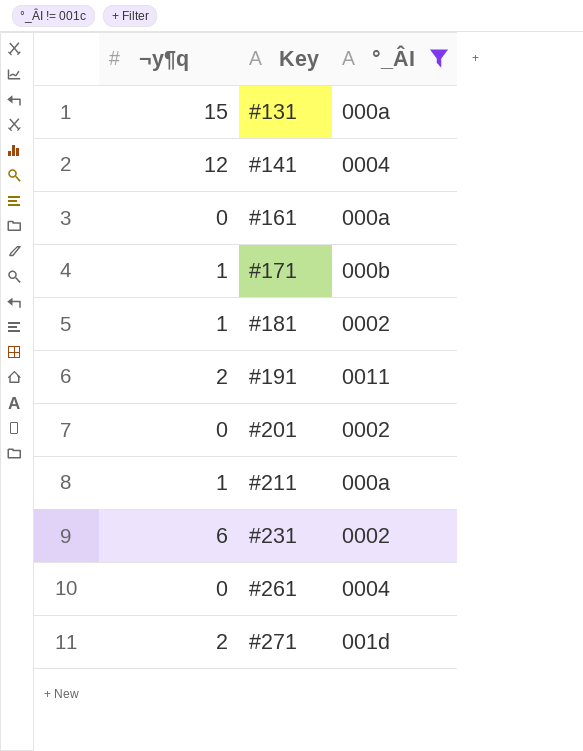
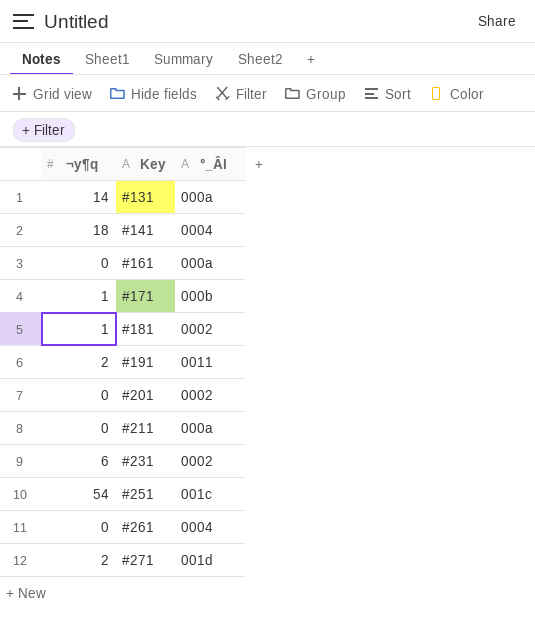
filter: °_ÂI != 001c -> none
#131 | ¬y¶q: 15 -> 14
#141 | ¬y¶q: 12 -> 18
#211 | ¬y¶q: 1 -> 0

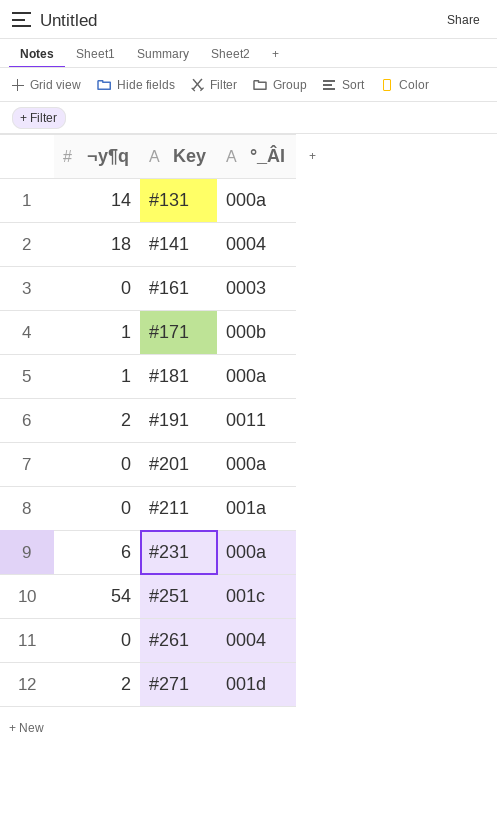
#161 | °_ÂI: 000a -> 0003
#181 | °_ÂI: 0002 -> 000a
#201 | °_ÂI: 0002 -> 000a
#211 | °_ÂI: 000a -> 001a
#231 | °_ÂI: 0002 -> 000a

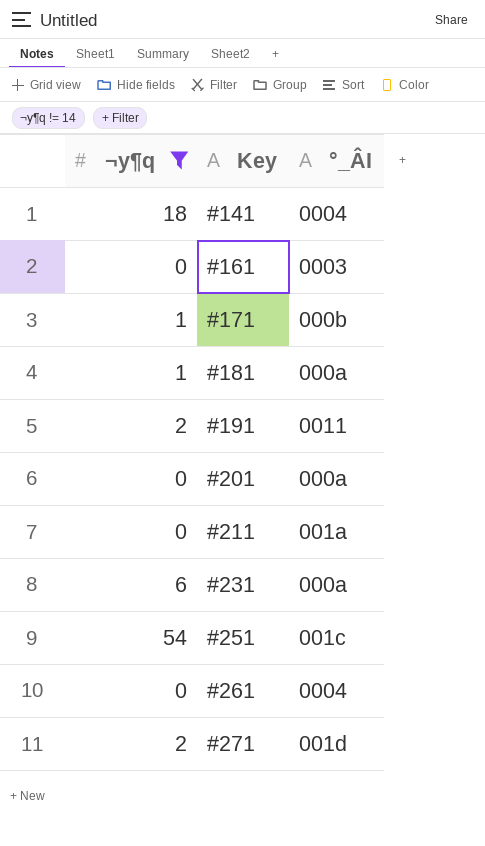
filter: none -> ¬y¶q != 14

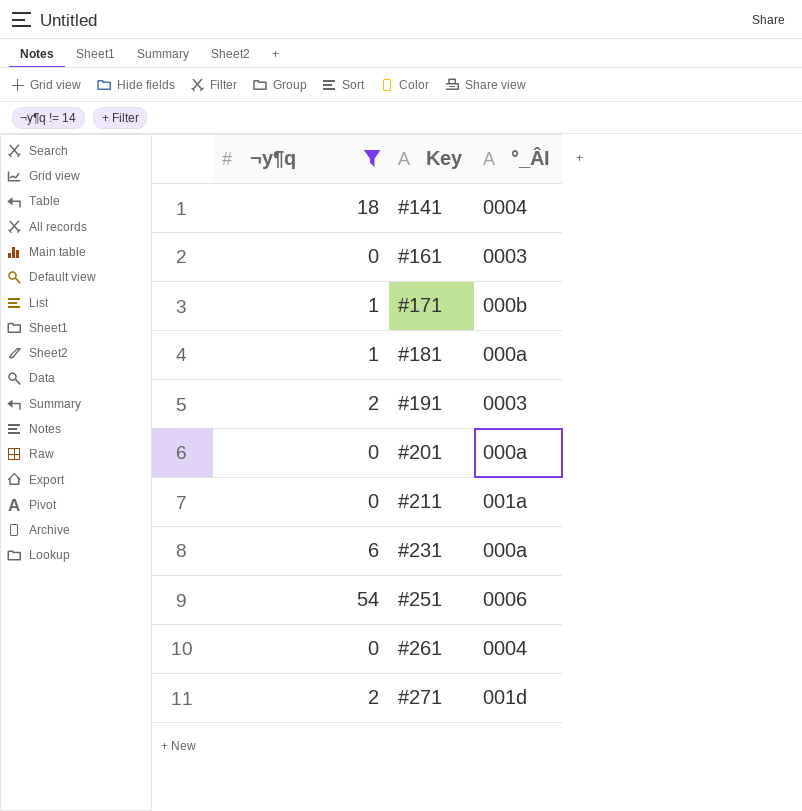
#191 | °_ÂI: 0011 -> 0003
#251 | °_ÂI: 001c -> 0006

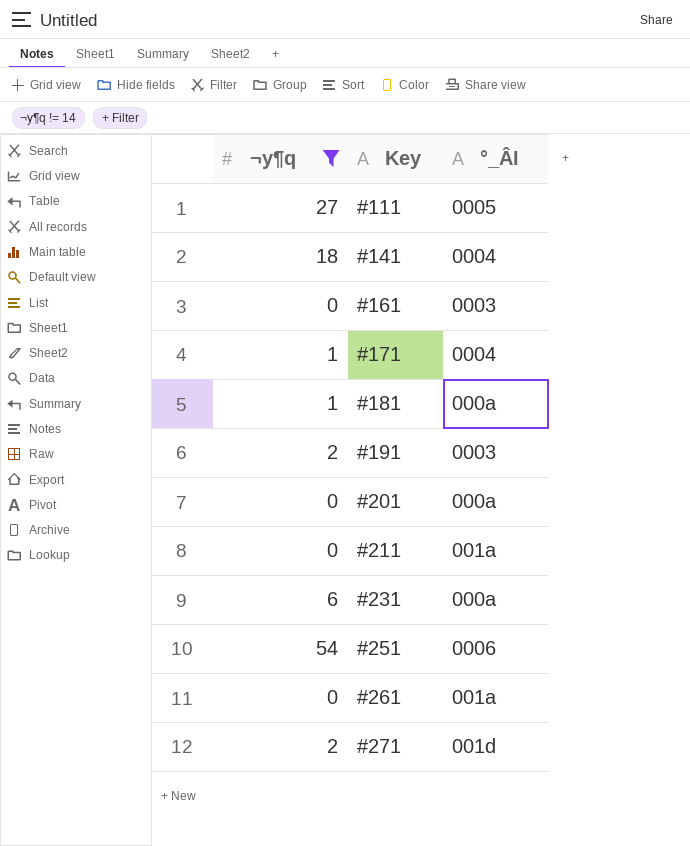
row #111: none -> 27 | 0005
#171 | °_ÂI: 000b -> 0004
#261 | °_ÂI: 0004 -> 001a

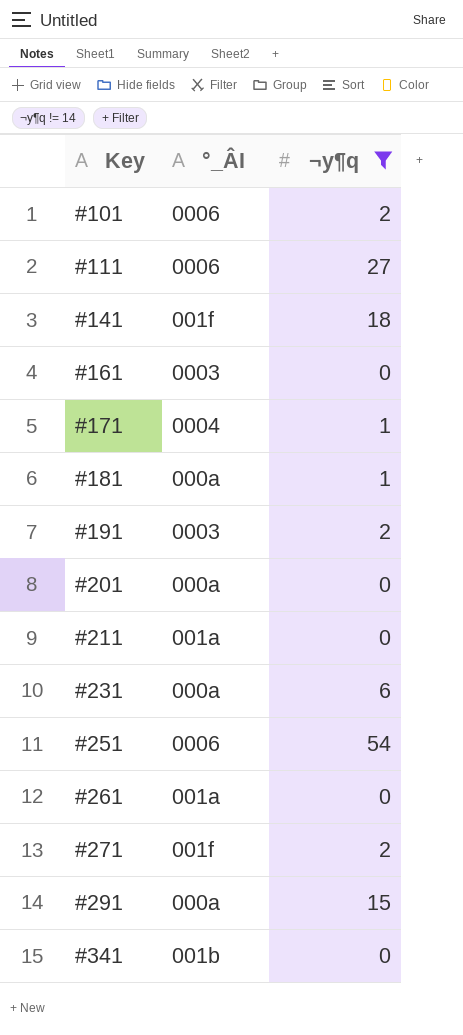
column ¬y¶q | position: 1 -> 3
row #101: none -> 0006 | 2
#111 | °_ÂI: 0005 -> 0006
#141 | °_ÂI: 0004 -> 001f
#271 | °_ÂI: 001d -> 001f
row #291: none -> 000a | 15
row #341: none -> 001b | 0

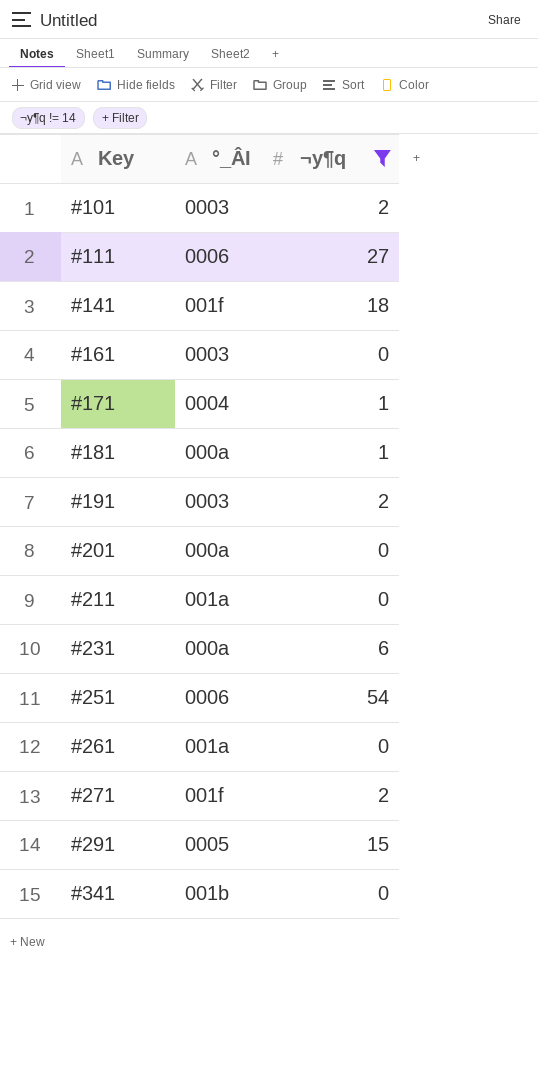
#101 | °_ÂI: 0006 -> 0003
#291 | °_ÂI: 000a -> 0005

